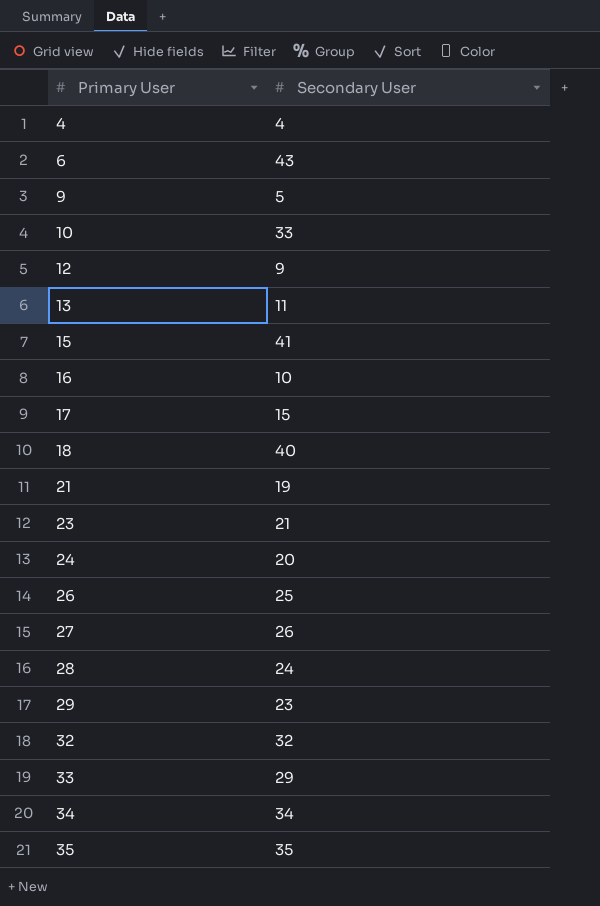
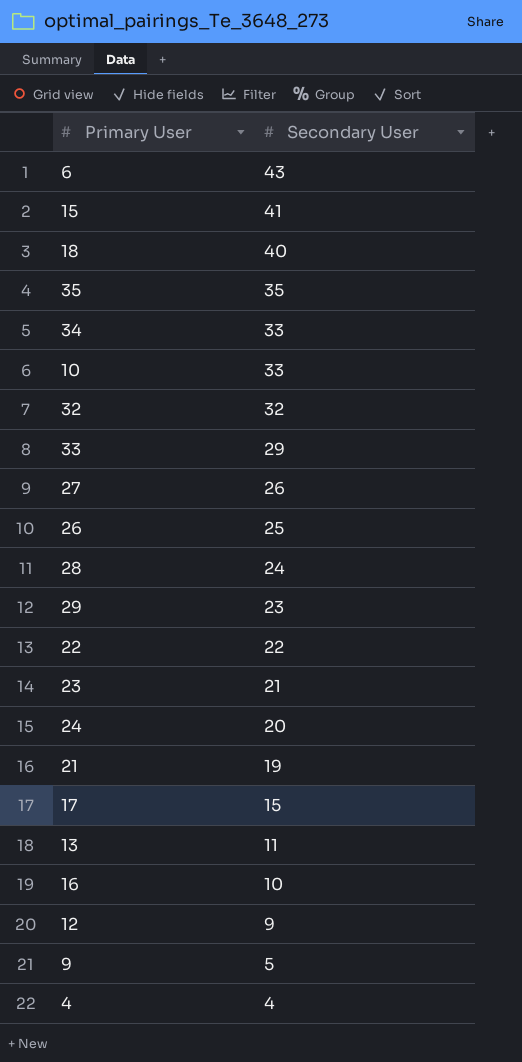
row order: Primary User ascending -> Secondary User descending
34 | Secondary User: 34 -> 33
row 22: none -> 22

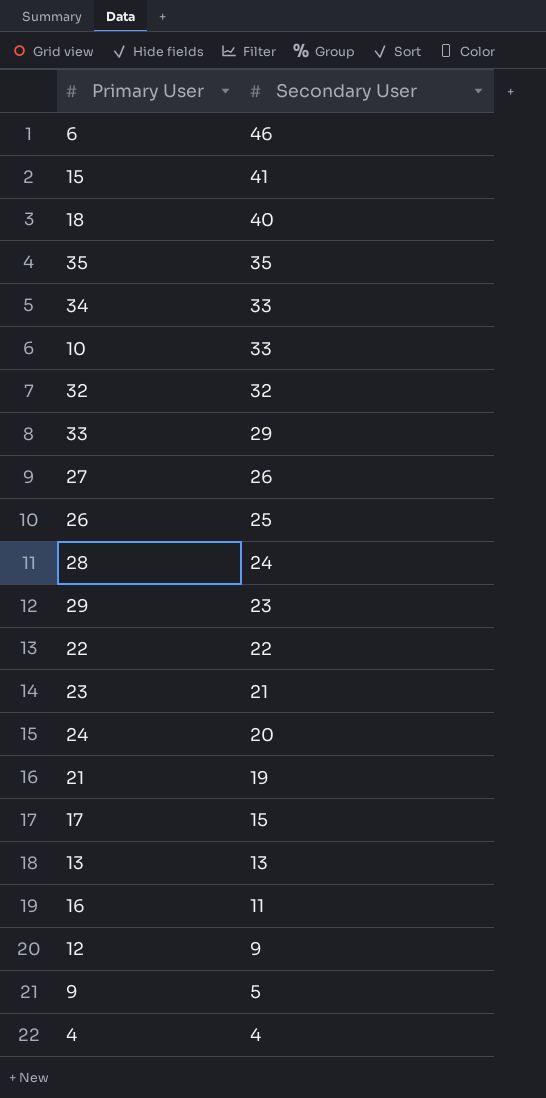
6 | Secondary User: 43 -> 46
13 | Secondary User: 11 -> 13
16 | Secondary User: 10 -> 11

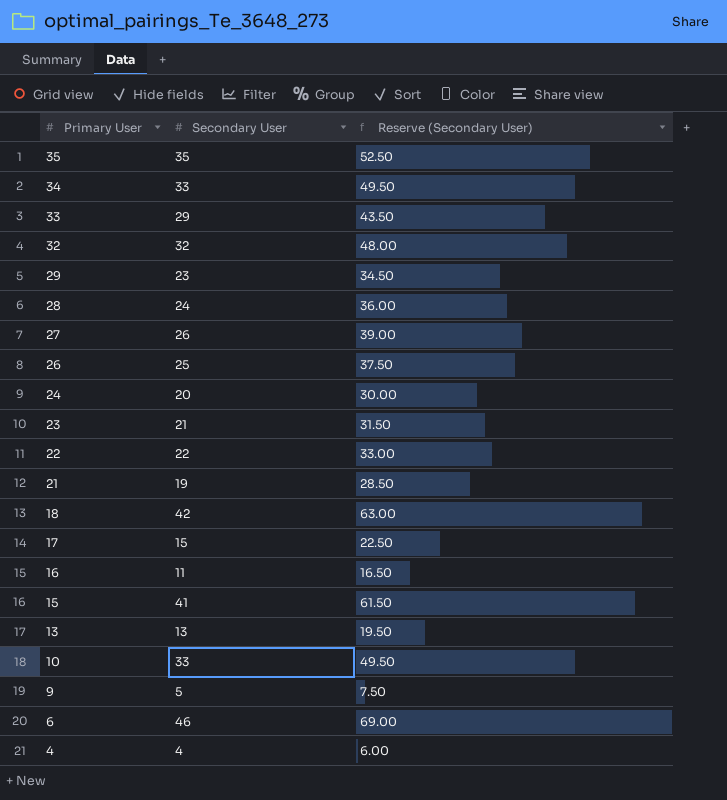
row order: Secondary User descending -> Primary User descending
column Reserve (Secondary User) | formula: none -> [Secondary User] * 1.5
row 12: 9 -> none
18 | Secondary User: 40 -> 42

